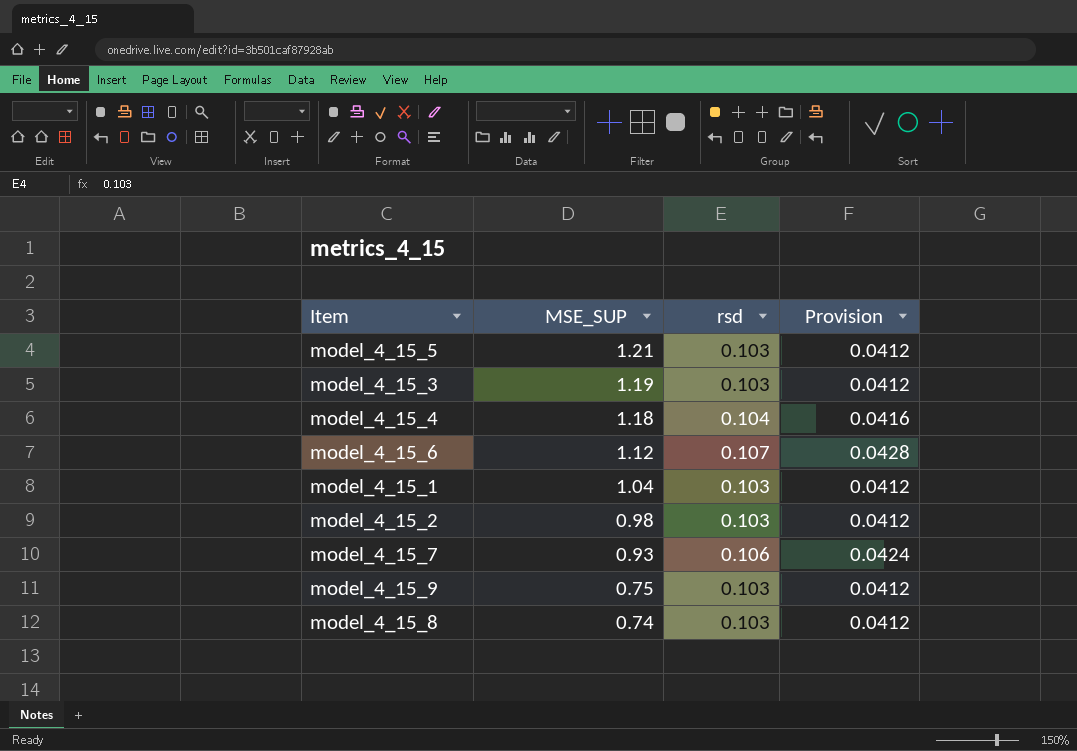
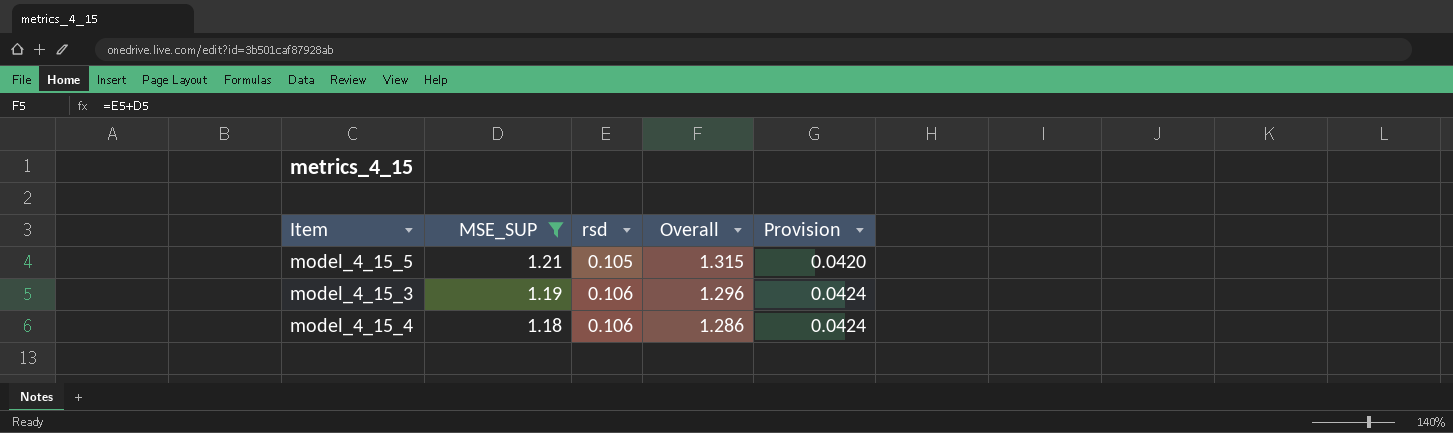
filter: none -> MSE_SUP >= 1.18
column Overall | formula: none -> [MSE_SUP] + [rsd]
model_4_15_5 | rsd: 0.103 -> 0.105
model_4_15_5 | Provision: 0.0412 -> 0.0420
model_4_15_3 | rsd: 0.103 -> 0.106
model_4_15_3 | Provision: 0.0412 -> 0.0424
model_4_15_4 | rsd: 0.104 -> 0.106
model_4_15_4 | Provision: 0.0416 -> 0.0424

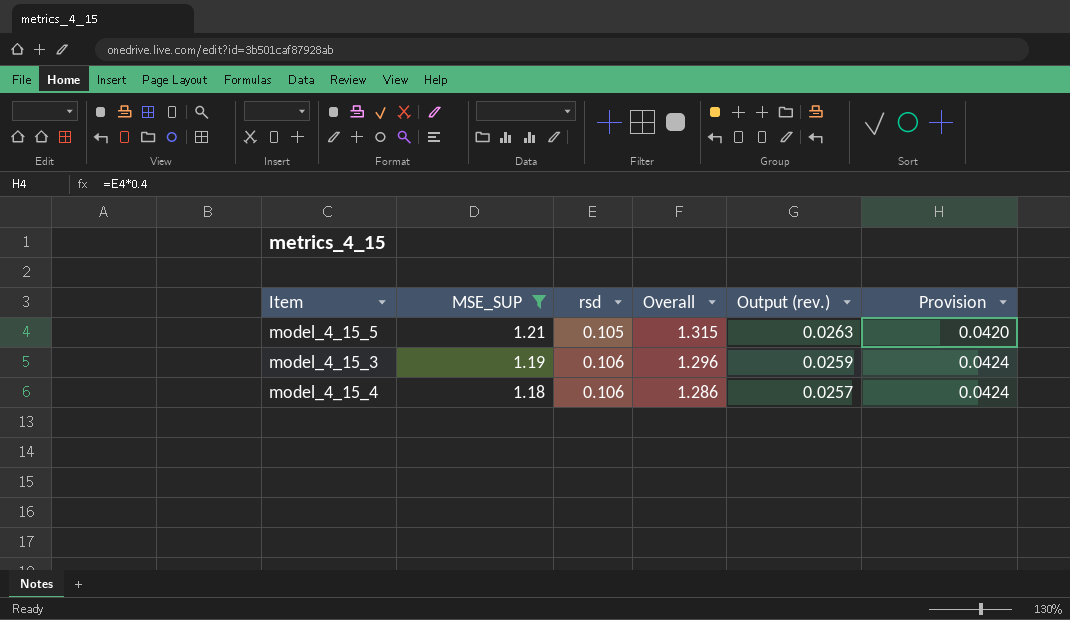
column Output (rev.) | formula: none -> [Overall] * 0.02

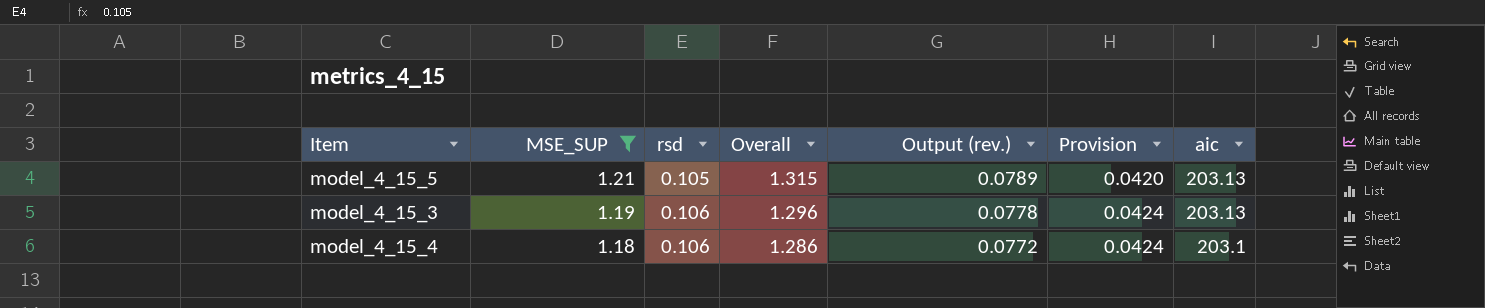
column Output (rev.) | formula: [Overall] * 0.02 -> [Overall] * 0.06
column aic | position: none -> 7

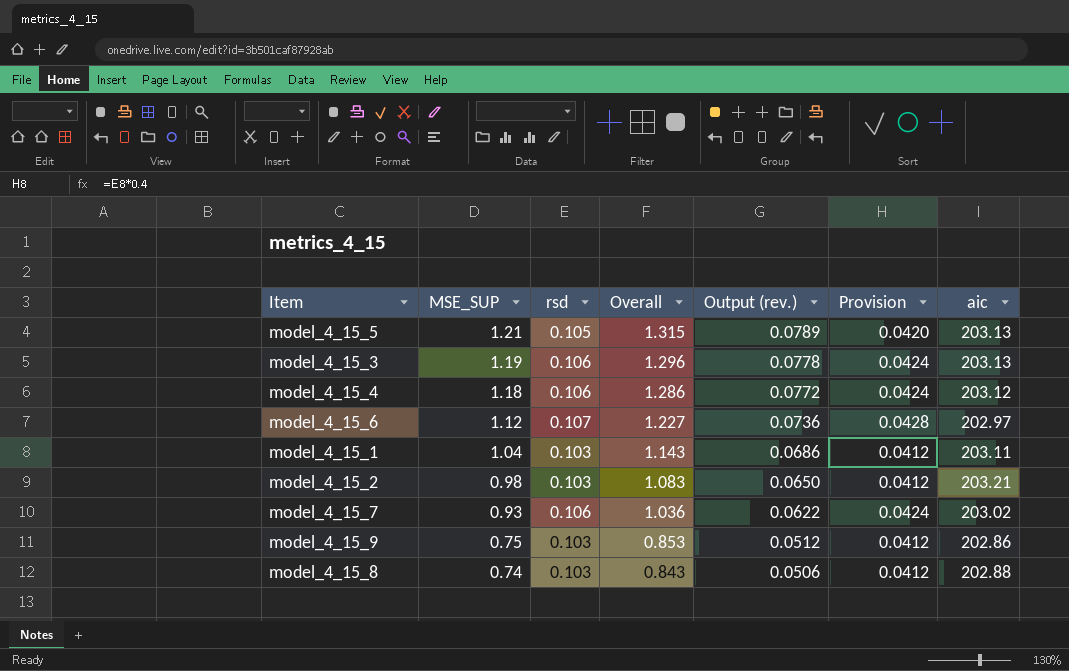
filter: MSE_SUP >= 1.18 -> none
model_4_15_4 | aic: 203.1 -> 203.12

